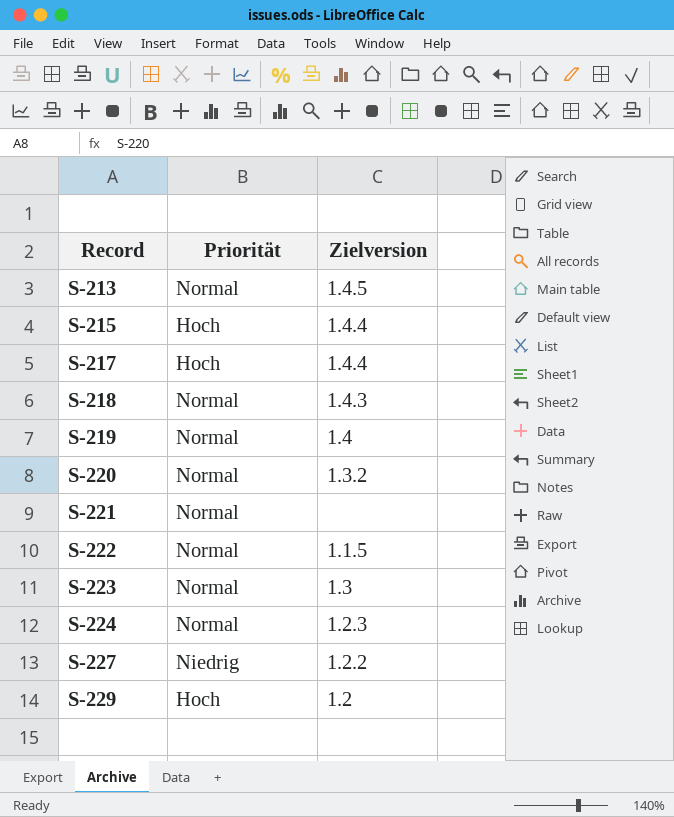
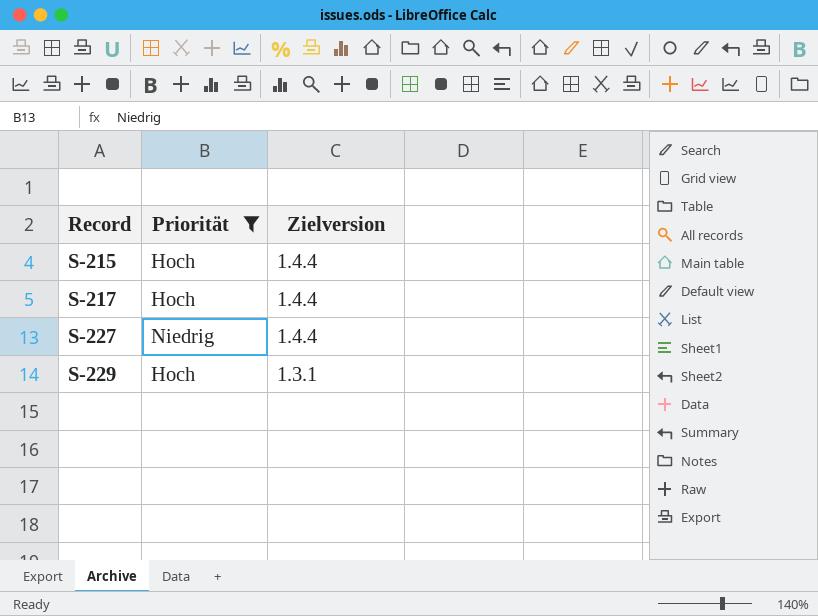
filter: none -> Priorität != Normal
S-227 | Zielversion: 1.2.2 -> 1.4.4
S-229 | Zielversion: 1.2 -> 1.3.1

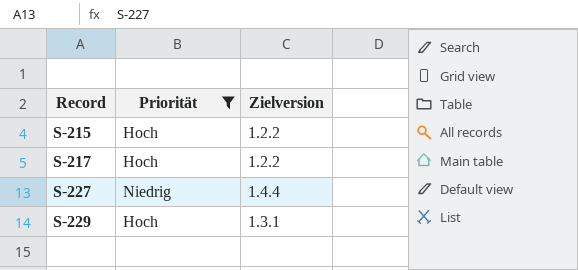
S-215 | Zielversion: 1.4.4 -> 1.2.2
S-217 | Zielversion: 1.4.4 -> 1.2.2

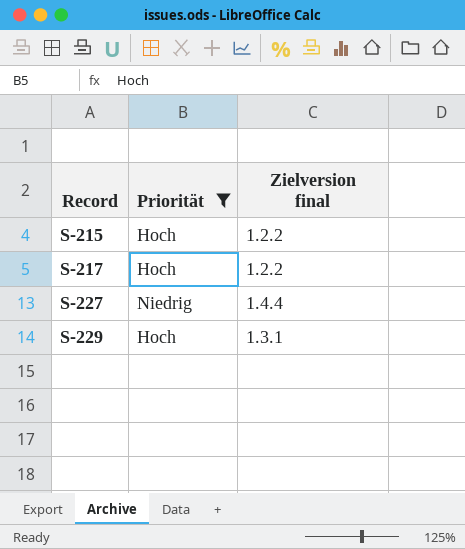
column name: Zielversion -> Zielversion final

